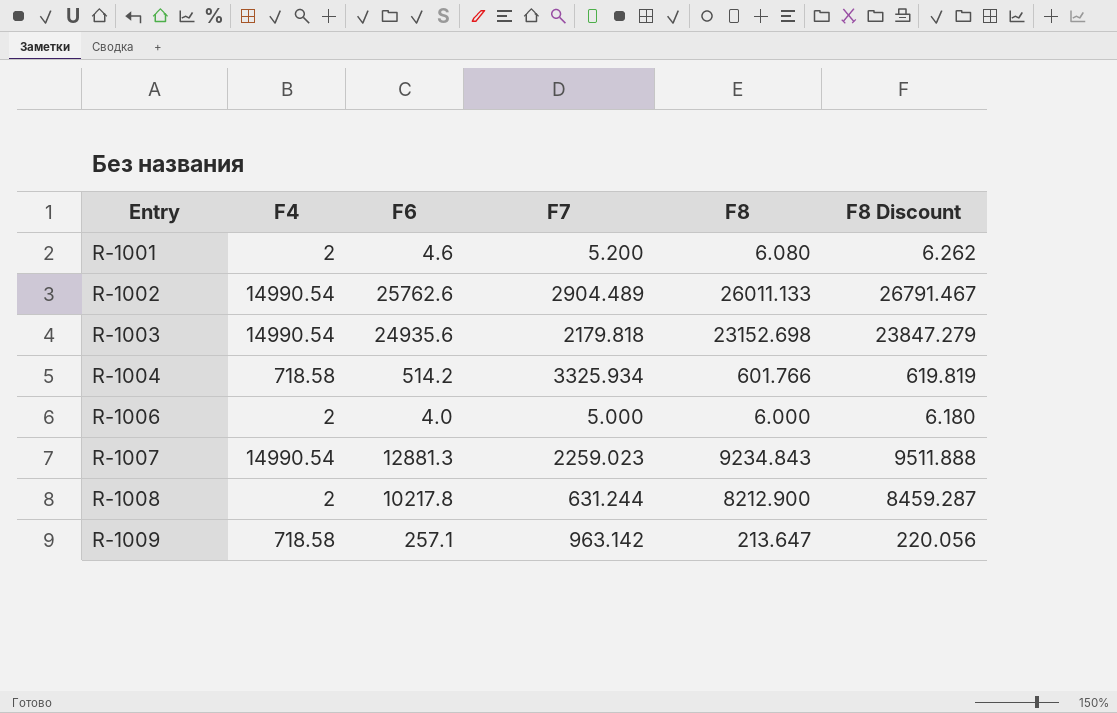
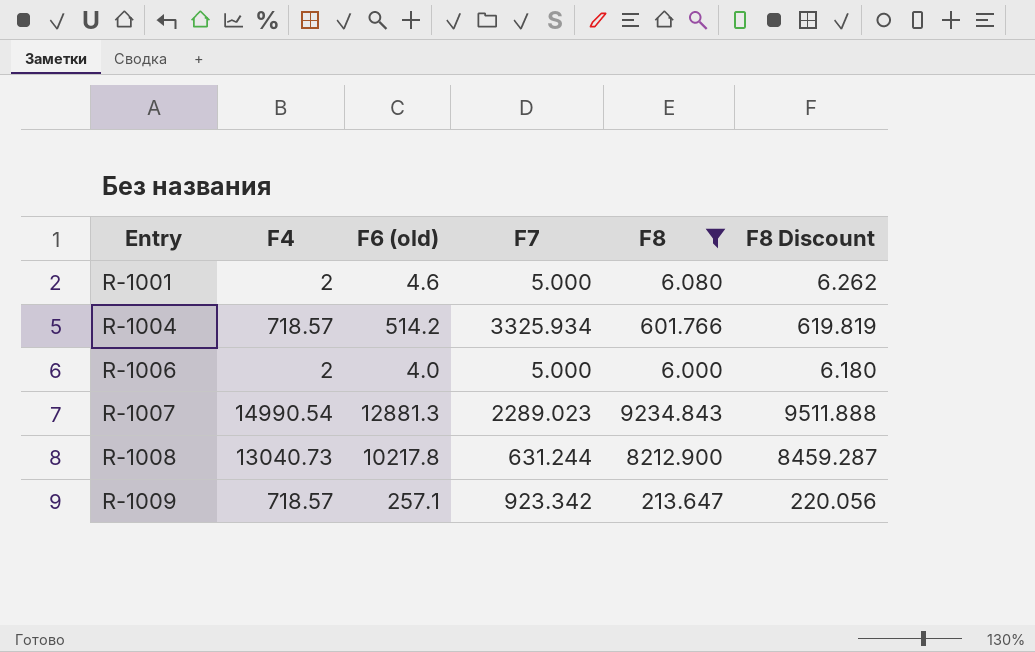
filter: none -> F8 <= 9234.843
column name: F6 -> F6 (old)
R-1001 | F7: 5.200 -> 5.000
R-1004 | F4: 718.58 -> 718.57
R-1007 | F7: 2259.023 -> 2289.023
R-1008 | F4: 2 -> 13040.73
R-1009 | F4: 718.58 -> 718.57
R-1009 | F7: 963.142 -> 923.342

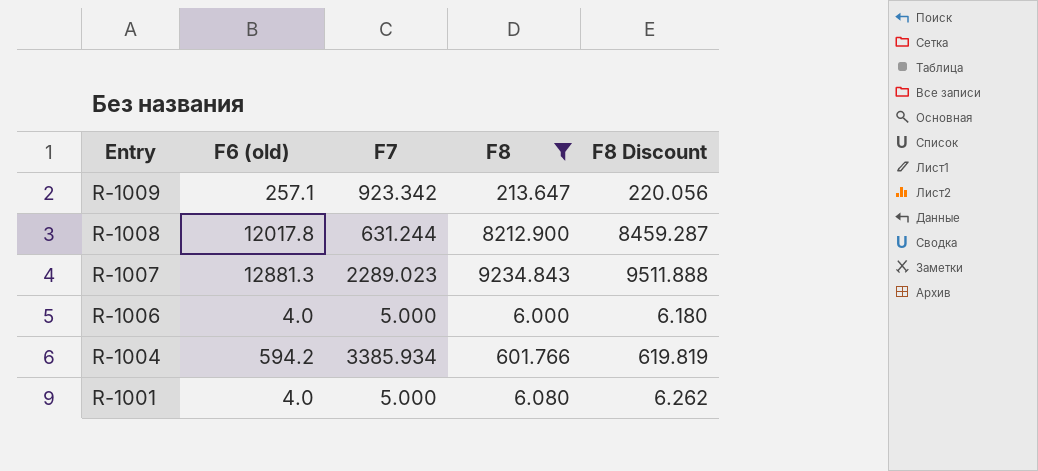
row order: Entry ascending -> Entry descending
column F4 | position: 2 -> none
R-1008 | F6 (old): 10217.8 -> 12017.8
R-1004 | F6 (old): 514.2 -> 594.2
R-1004 | F7: 3325.934 -> 3385.934
R-1001 | F6 (old): 4.6 -> 4.0

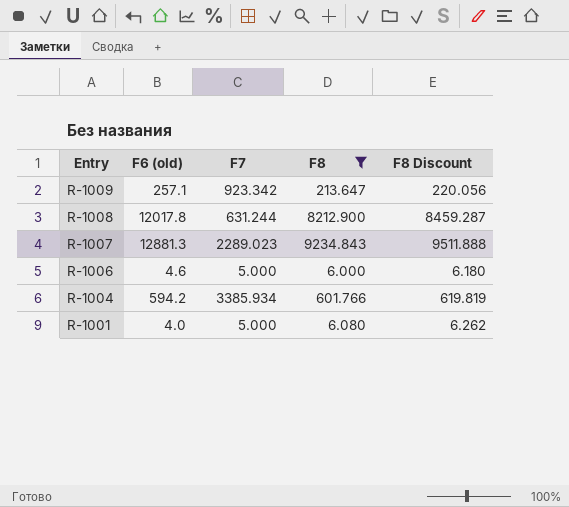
R-1006 | F6 (old): 4.0 -> 4.6

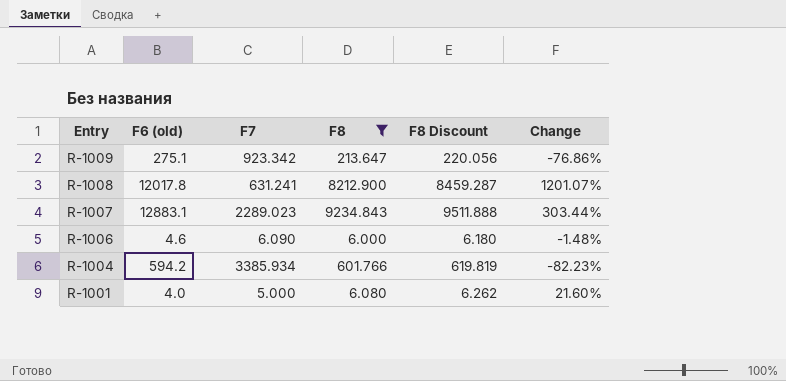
column Change | formula: none -> ([F8] - [F7]) / [F7]
R-1009 | F6 (old): 257.1 -> 275.1
R-1008 | F7: 631.244 -> 631.241
R-1007 | F6 (old): 12881.3 -> 12883.1
R-1006 | F7: 5.000 -> 6.090

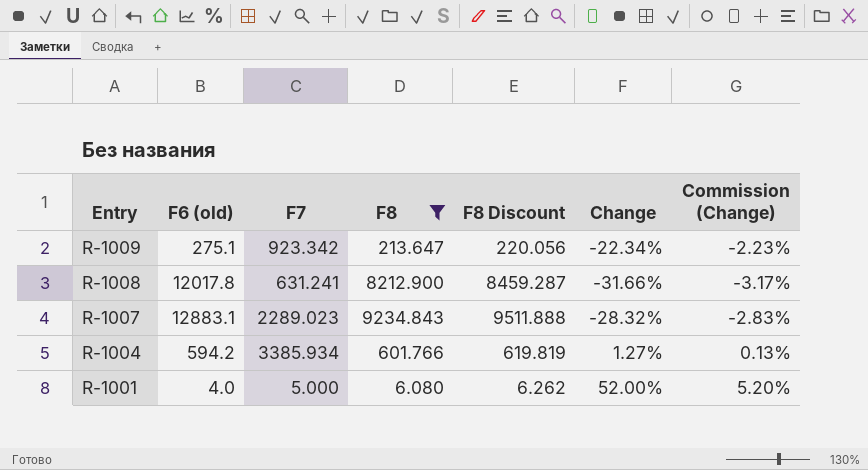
column Change | formula: ([F8] - [F7]) / [F7] -> ([F8] - [F6 (old)]) / [F6 (old)]
column Commission (Change) | formula: none -> [Change] * 0.1
row R-1006: 4.6 | 6.090 | 6.000 | 6.180 | -1.48% -> none

